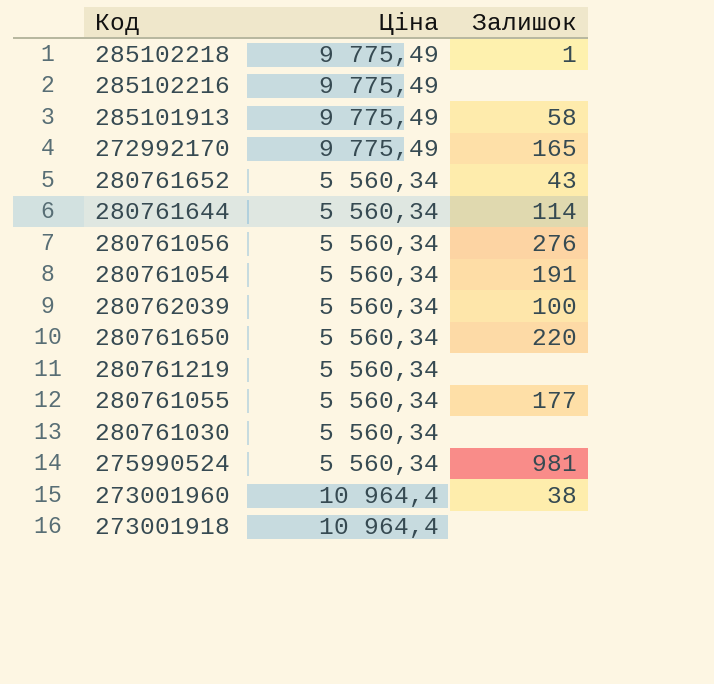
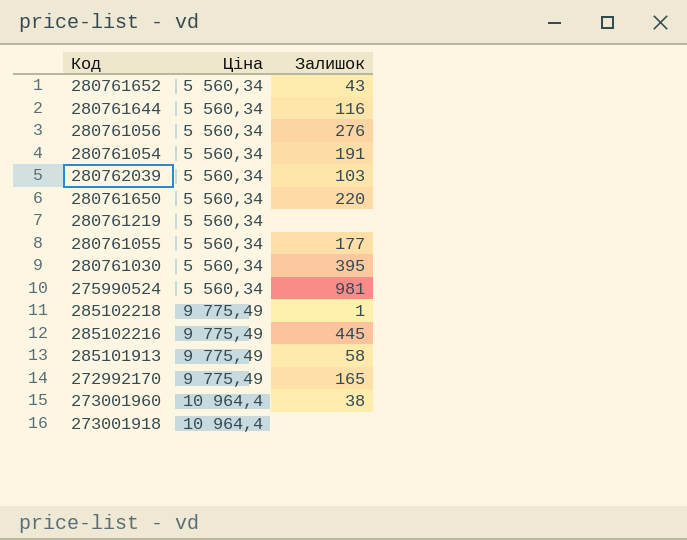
row order: none -> Ціна ascending
280761644 | Залишок: 114 -> 116
280762039 | Залишок: 100 -> 103
280761030 | Залишок: none -> 395
285102216 | Залишок: none -> 445

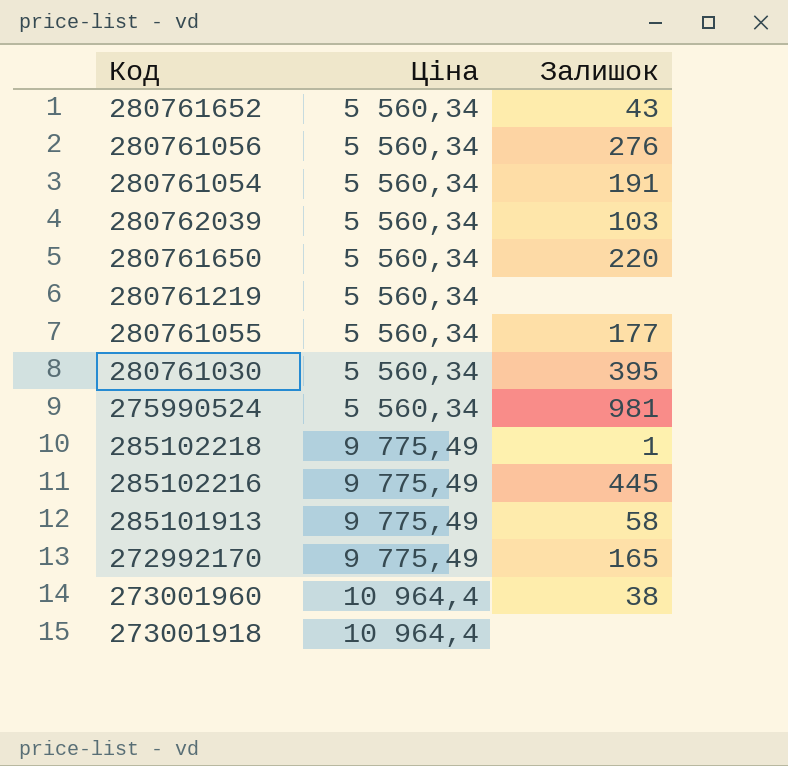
row 280761644: 5 560,34 | 116 -> none

